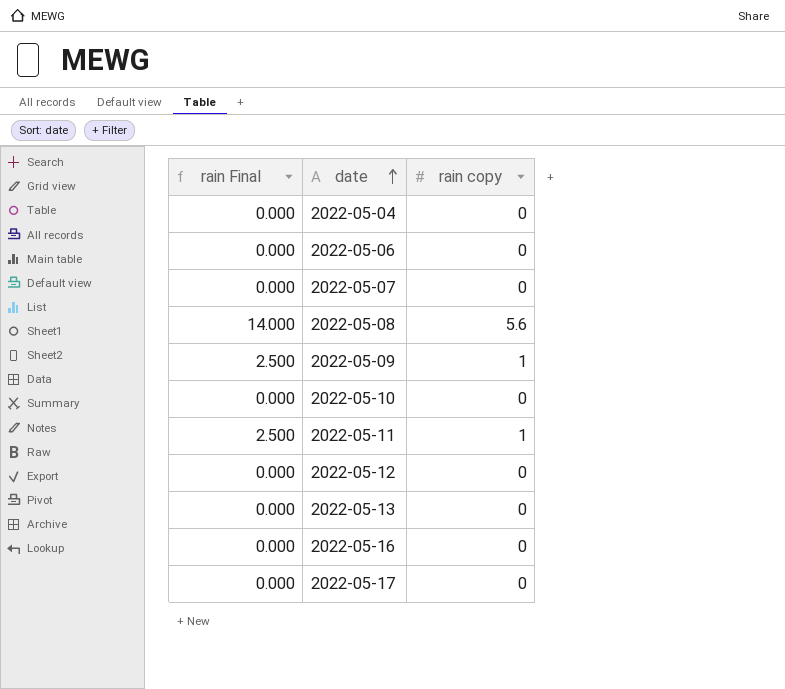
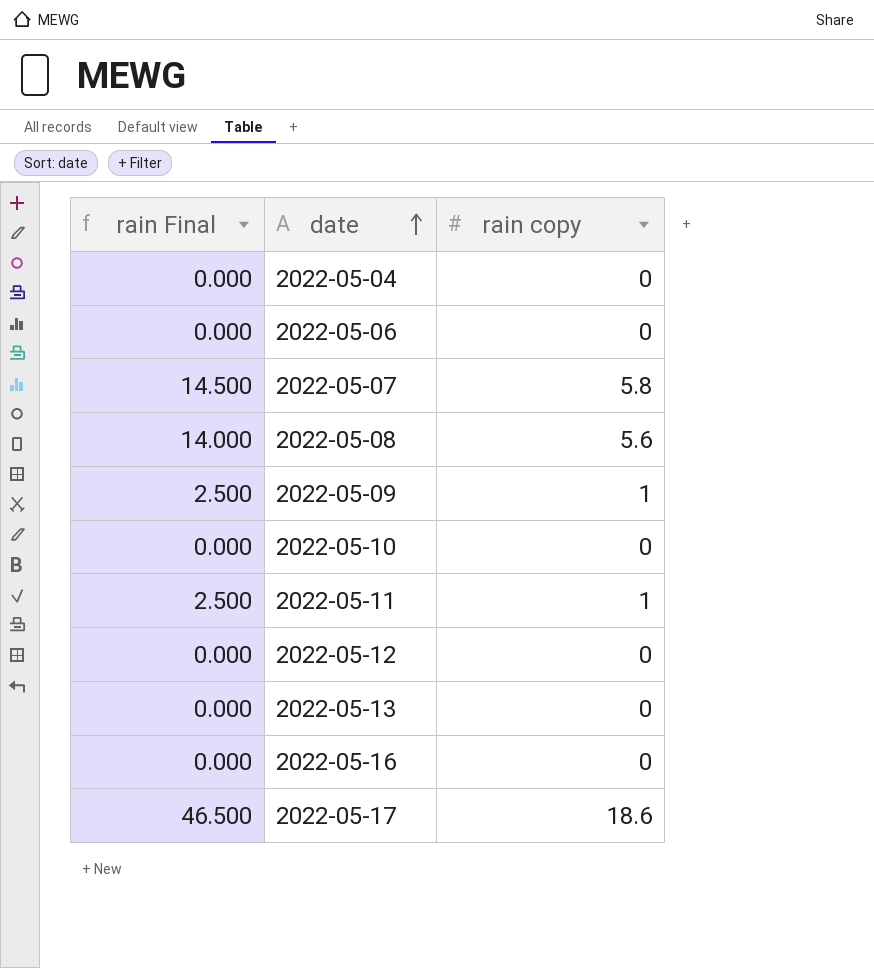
2022-05-07 | rain Final: 0.000 -> 14.500
2022-05-07 | rain copy: 0 -> 5.8
2022-05-17 | rain Final: 0.000 -> 46.500
2022-05-17 | rain copy: 0 -> 18.6

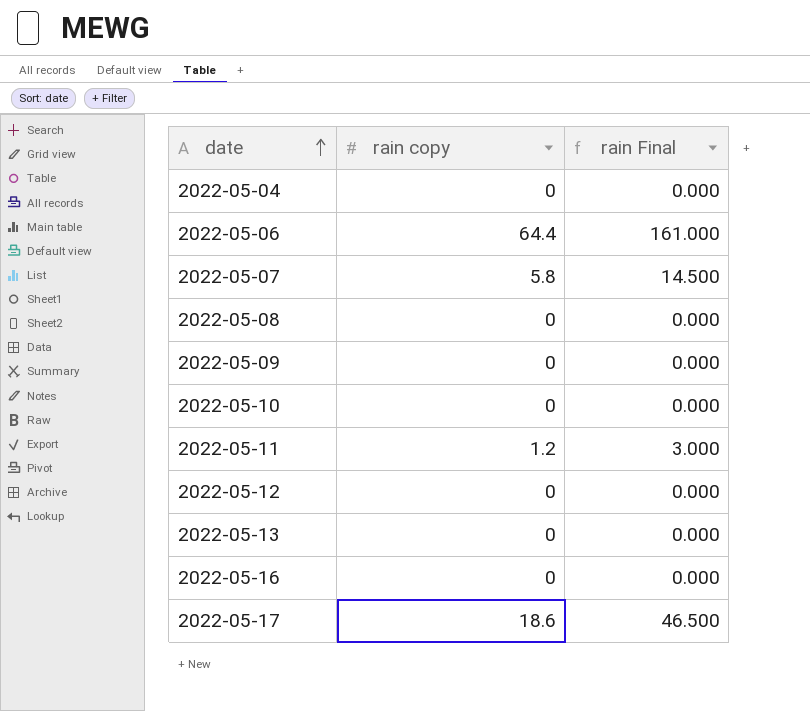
column rain Final | position: 1 -> 3
2022-05-06 | rain copy: 0 -> 64.4
2022-05-06 | rain Final: 0.000 -> 161.000
2022-05-08 | rain copy: 5.6 -> 0
2022-05-08 | rain Final: 14.000 -> 0.000
2022-05-09 | rain copy: 1 -> 0
2022-05-09 | rain Final: 2.500 -> 0.000
2022-05-11 | rain copy: 1 -> 1.2
2022-05-11 | rain Final: 2.500 -> 3.000

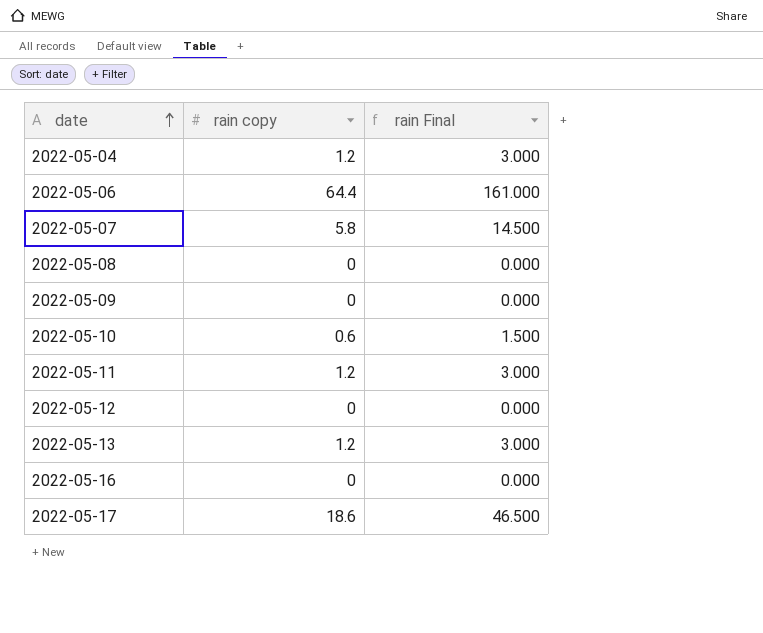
2022-05-04 | rain copy: 0 -> 1.2
2022-05-04 | rain Final: 0.000 -> 3.000
2022-05-10 | rain copy: 0 -> 0.6
2022-05-10 | rain Final: 0.000 -> 1.500
2022-05-13 | rain copy: 0 -> 1.2
2022-05-13 | rain Final: 0.000 -> 3.000

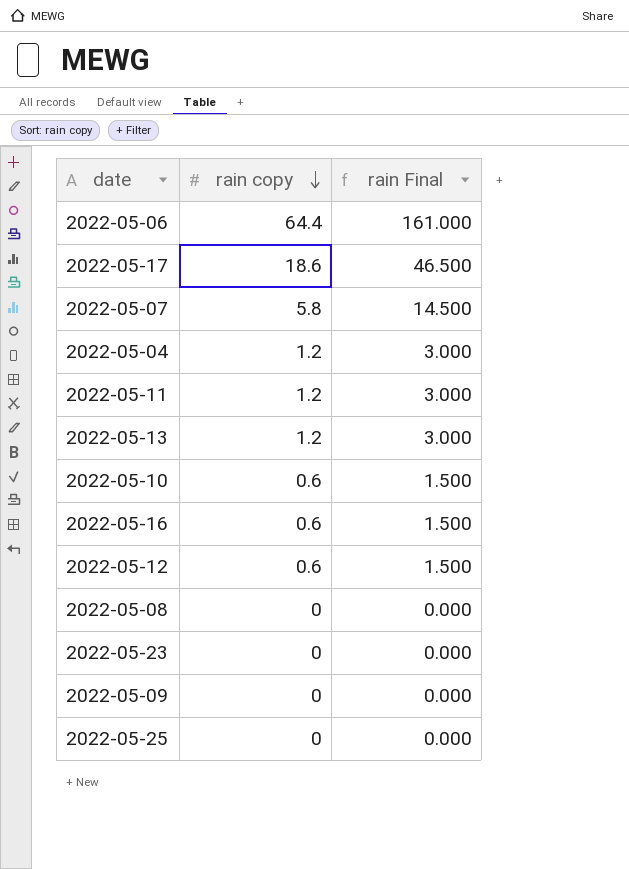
row order: date ascending -> rain copy descending
2022-05-16 | rain copy: 0 -> 0.6
2022-05-16 | rain Final: 0.000 -> 1.500
2022-05-12 | rain copy: 0 -> 0.6
2022-05-12 | rain Final: 0.000 -> 1.500
row 2022-05-23: none -> 0 | 0.000
row 2022-05-25: none -> 0 | 0.000

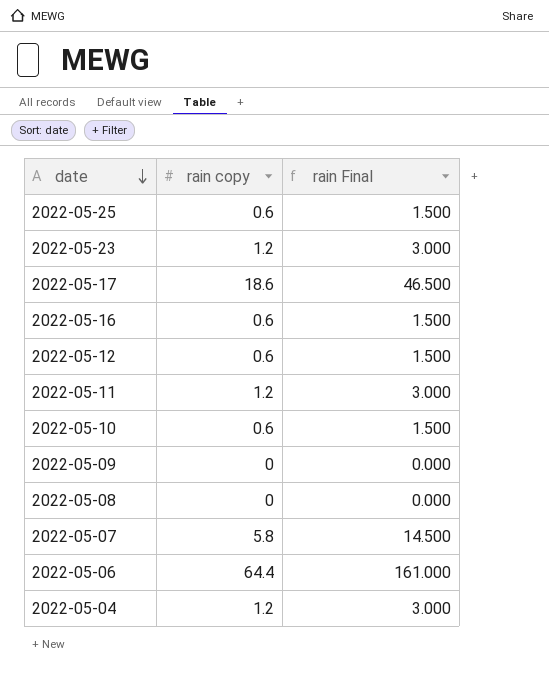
row order: rain copy descending -> date descending
row 2022-05-13: 1.2 | 3.000 -> none
2022-05-25 | rain copy: 0 -> 0.6
2022-05-25 | rain Final: 0.000 -> 1.500
2022-05-23 | rain copy: 0 -> 1.2
2022-05-23 | rain Final: 0.000 -> 3.000

